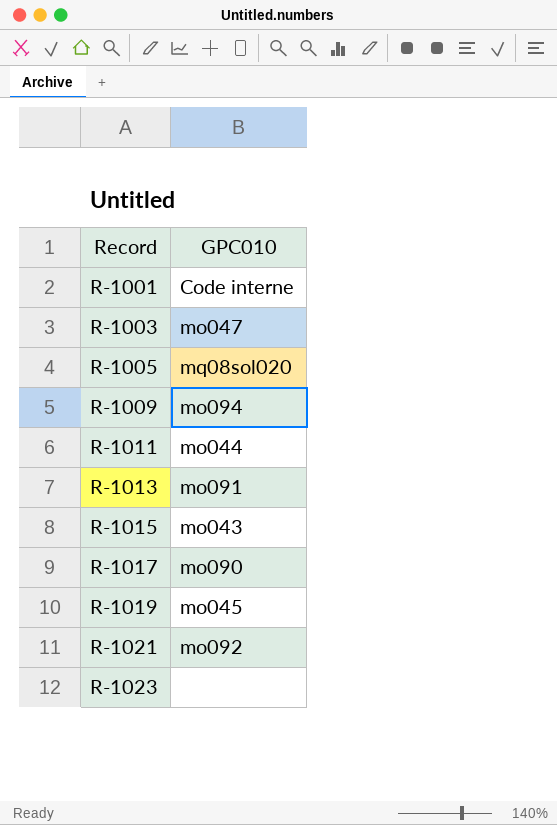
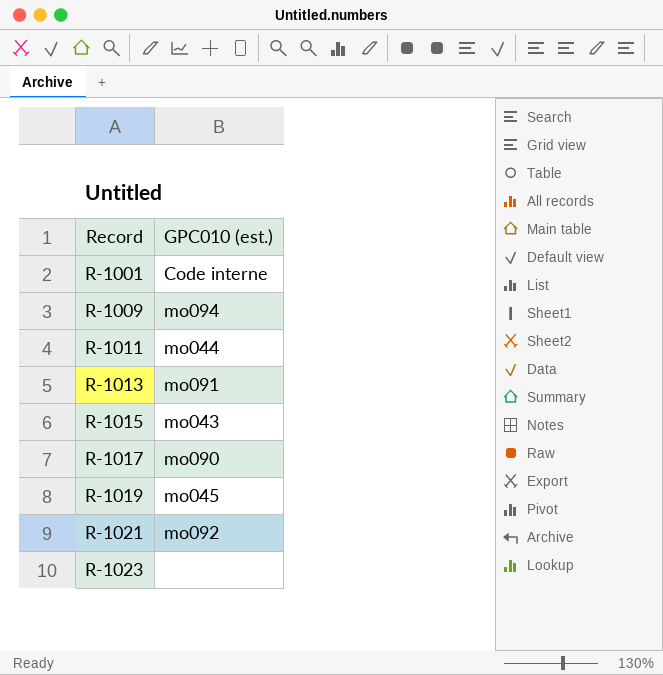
column name: GPC010 -> GPC010 (est.)
row R-1003: mo047 -> none
row R-1005: mq08sol020 -> none

